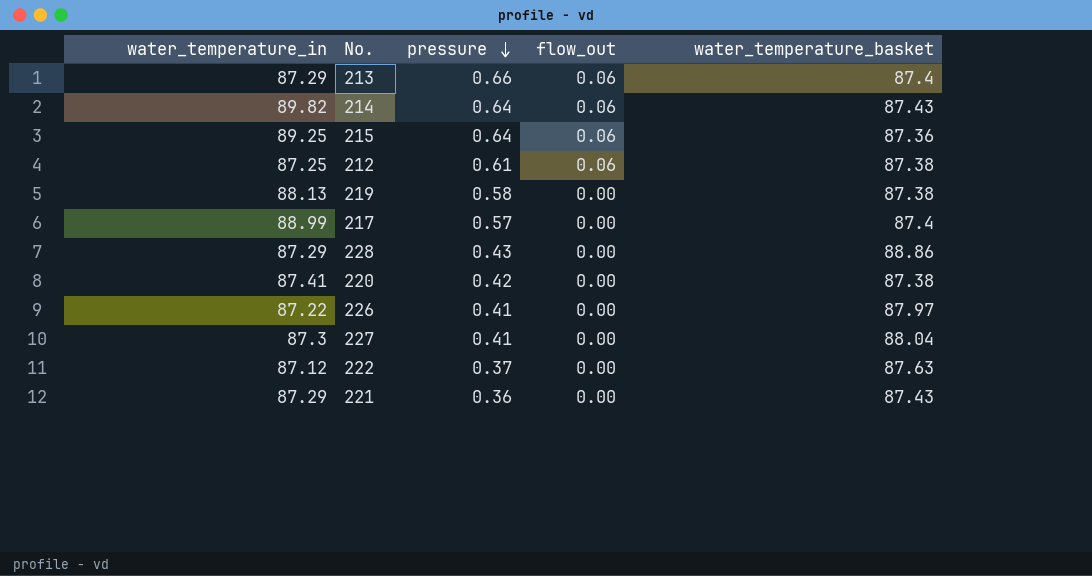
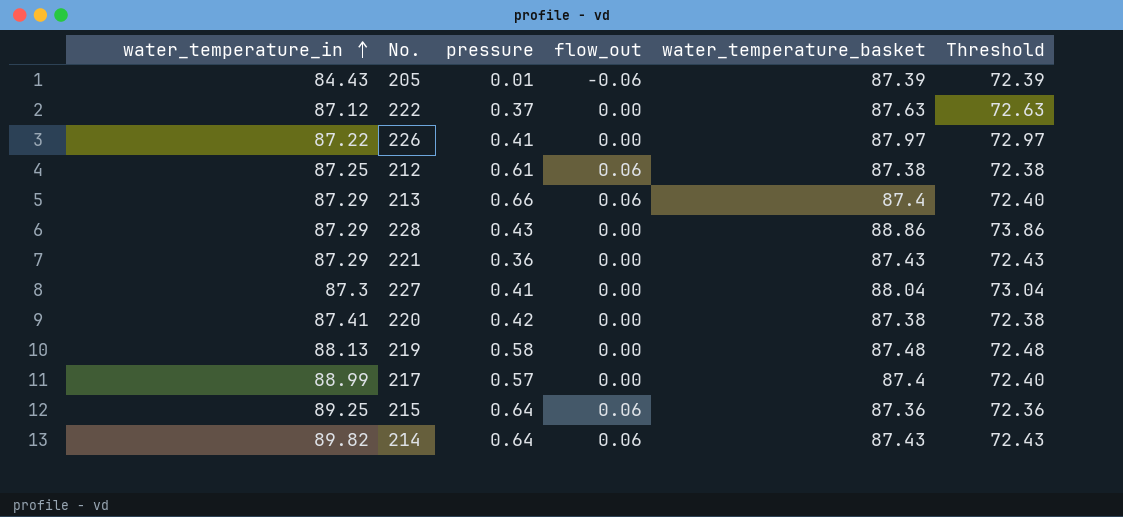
row order: pressure descending -> water_temperature_in ascending
column Threshold | formula: none -> [water_temperature_basket] - 15
row 205: none -> 84.43 | 0.01 | -0.06 | 87.39 | 72.39
219 | water_temperature_basket: 87.38 -> 87.48

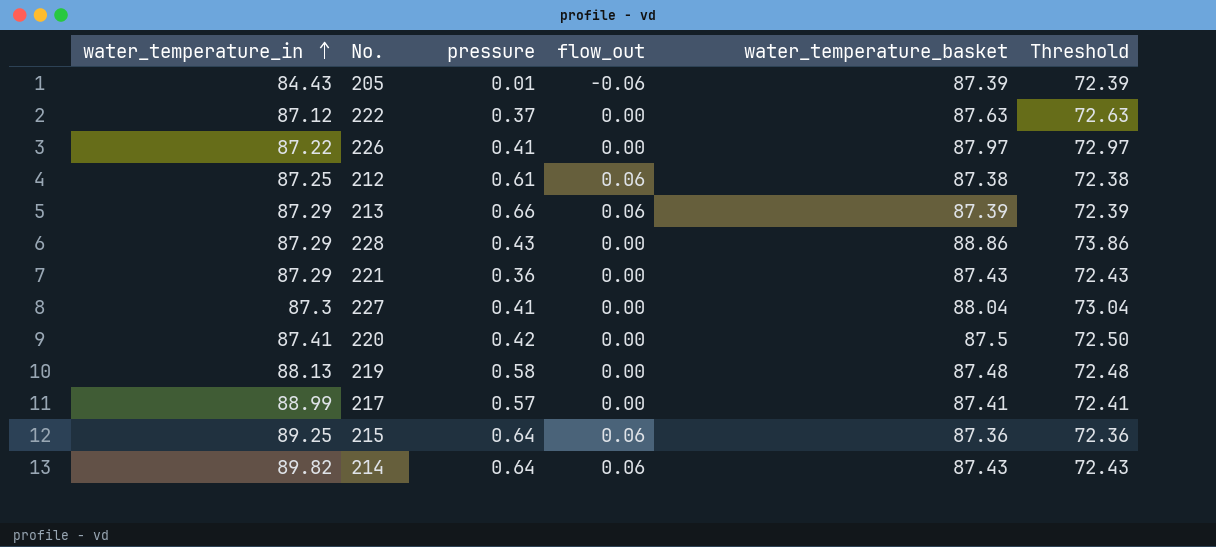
213 | water_temperature_basket: 87.4 -> 87.39
213 | Threshold: 72.40 -> 72.39
220 | water_temperature_basket: 87.38 -> 87.5
220 | Threshold: 72.38 -> 72.50
217 | water_temperature_basket: 87.4 -> 87.41
217 | Threshold: 72.40 -> 72.41

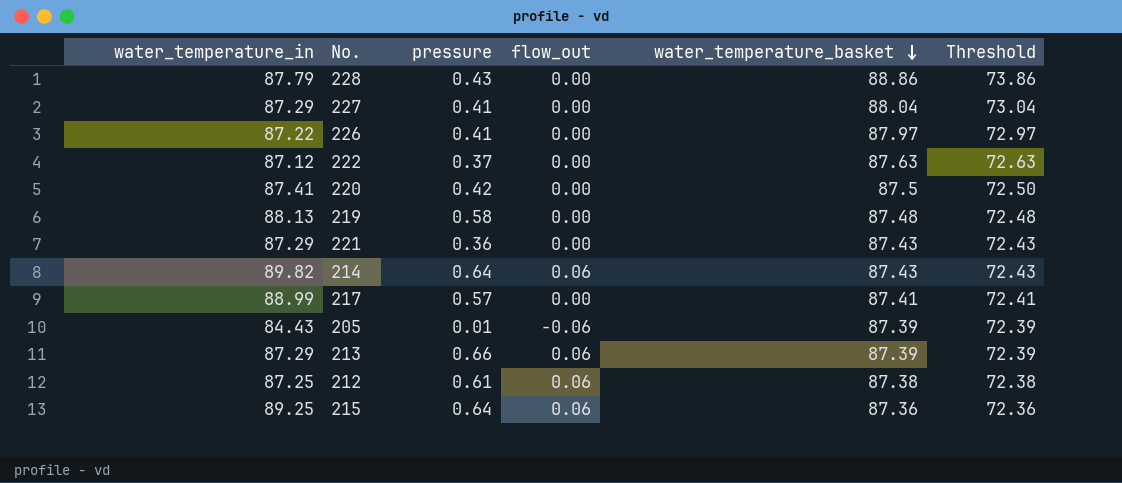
row order: water_temperature_in ascending -> water_temperature_basket descending
228 | water_temperature_in: 87.29 -> 87.79
227 | water_temperature_in: 87.3 -> 87.29

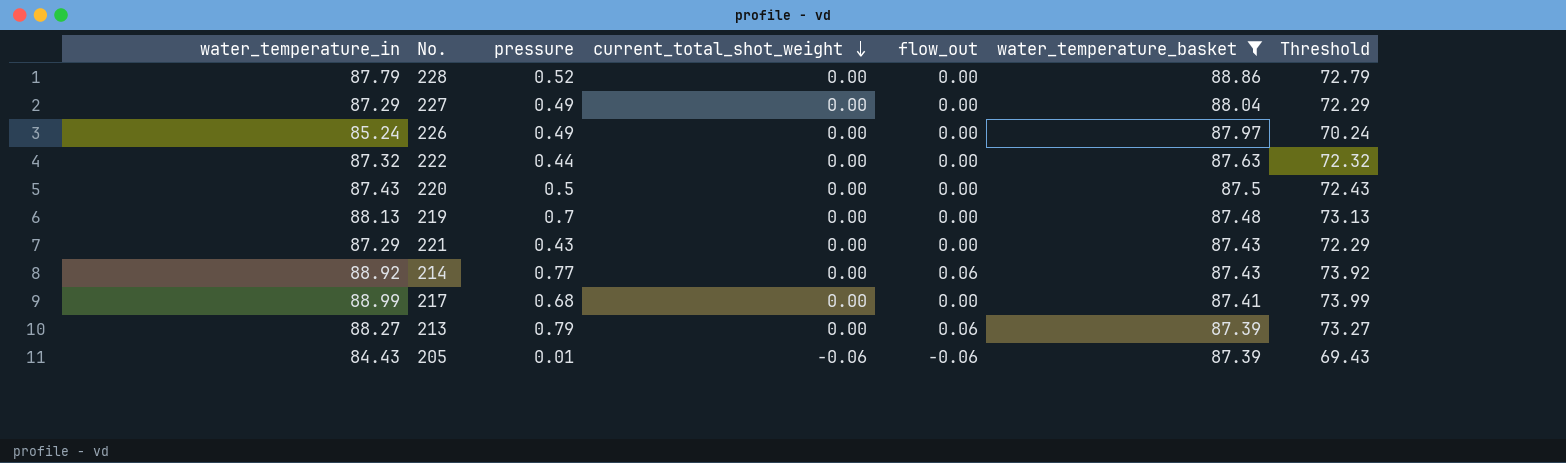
filter: none -> water_temperature_basket >= 87.39
row order: water_temperature_basket descending -> current_total_shot_weight descending
column current_total_shot_weight | position: none -> 4
column Threshold | formula: [water_temperature_basket] - 15 -> [water_temperature_in] - 15
228 | pressure: 0.43 -> 0.52
227 | pressure: 0.41 -> 0.49
226 | water_temperature_in: 87.22 -> 85.24
226 | pressure: 0.41 -> 0.49
222 | water_temperature_in: 87.12 -> 87.32
222 | pressure: 0.37 -> 0.44
220 | water_temperature_in: 87.41 -> 87.43
220 | pressure: 0.42 -> 0.5
219 | pressure: 0.58 -> 0.7
221 | pressure: 0.36 -> 0.43
214 | water_temperature_in: 89.82 -> 88.92
214 | pressure: 0.64 -> 0.77
217 | pressure: 0.57 -> 0.68
213 | water_temperature_in: 87.29 -> 88.27
213 | pressure: 0.66 -> 0.79

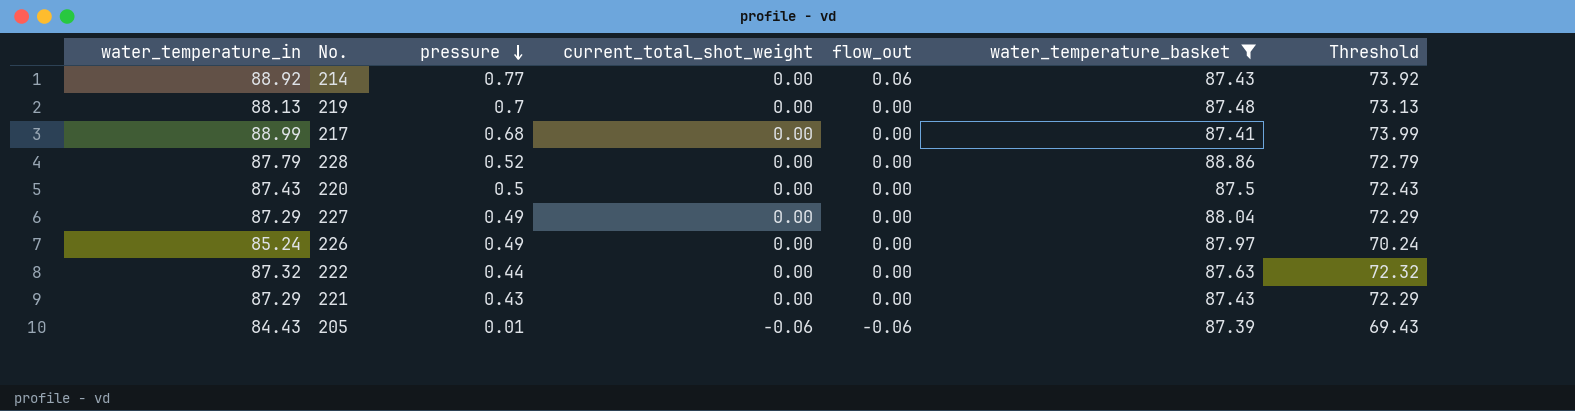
row order: current_total_shot_weight descending -> pressure descending
row 213: 88.27 | 0.79 | 0.00 | 0.06 | 87.39 | 73.27 -> none

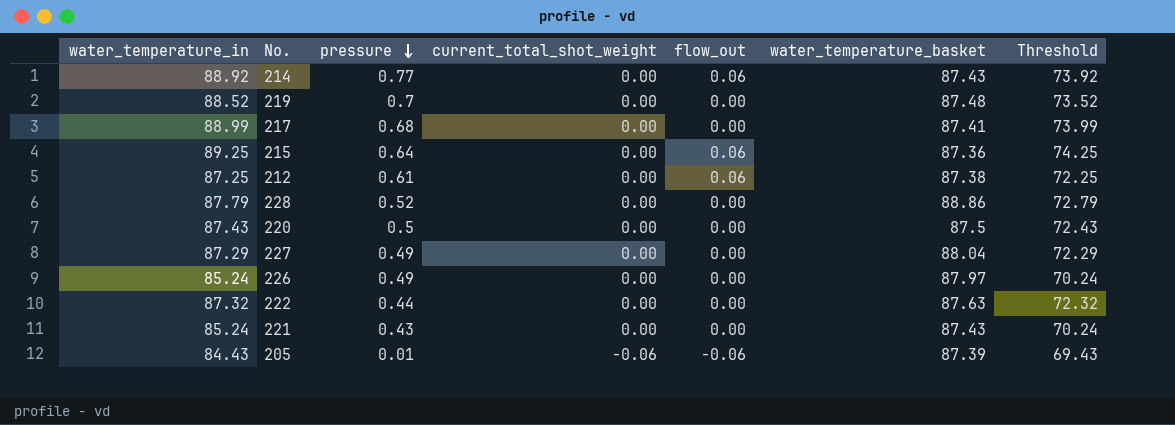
filter: water_temperature_basket >= 87.39 -> none
219 | water_temperature_in: 88.13 -> 88.52
219 | Threshold: 73.13 -> 73.52
221 | water_temperature_in: 87.29 -> 85.24
221 | Threshold: 72.29 -> 70.24

